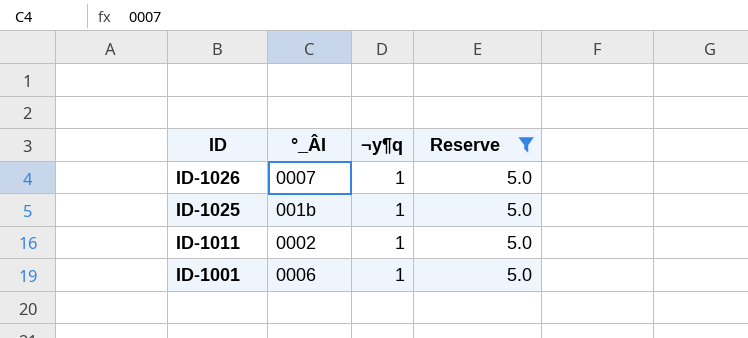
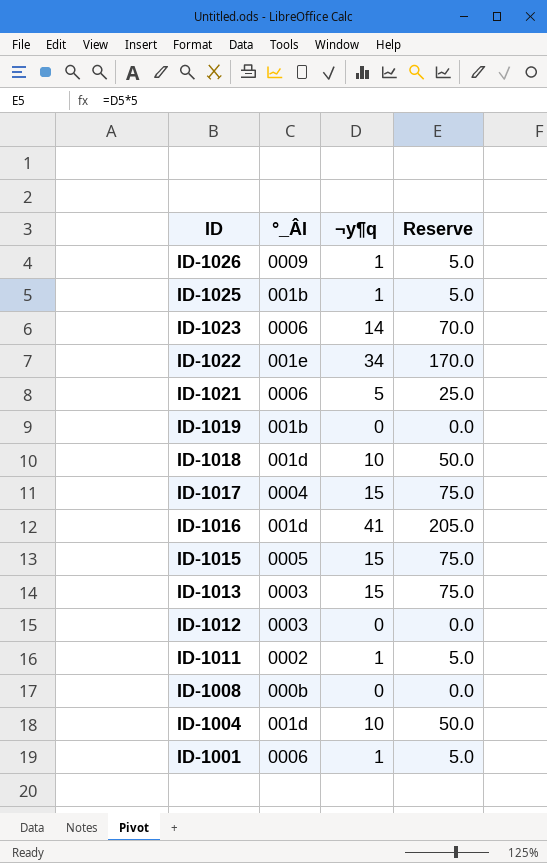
filter: Reserve = 5.0 -> none
ID-1026 | °_ÂI: 0007 -> 0009

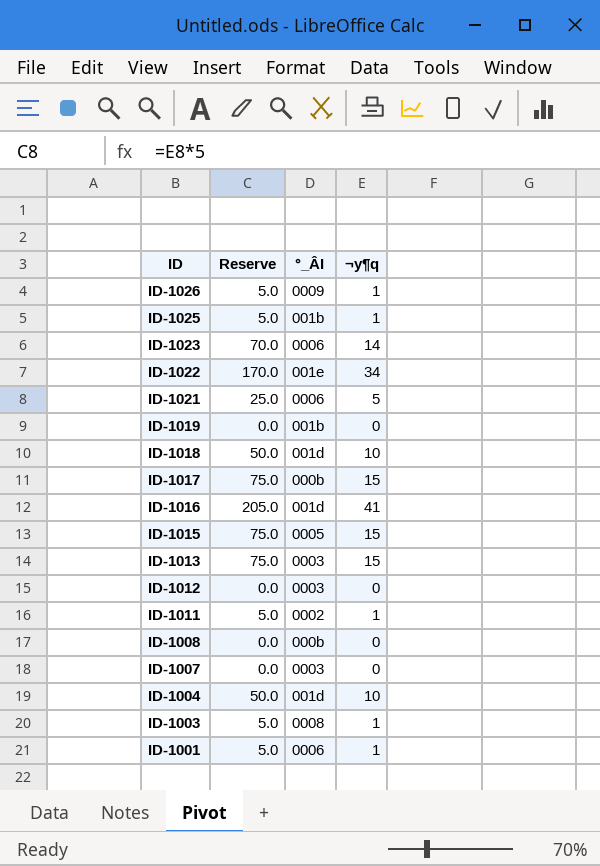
column Reserve | position: 4 -> 2
ID-1017 | °_ÂI: 0004 -> 000b
row ID-1007: none -> 0.0 | 0003 | 0
row ID-1003: none -> 5.0 | 0008 | 1

